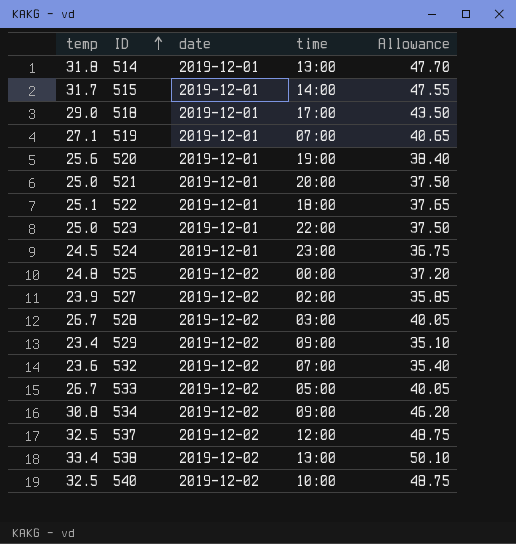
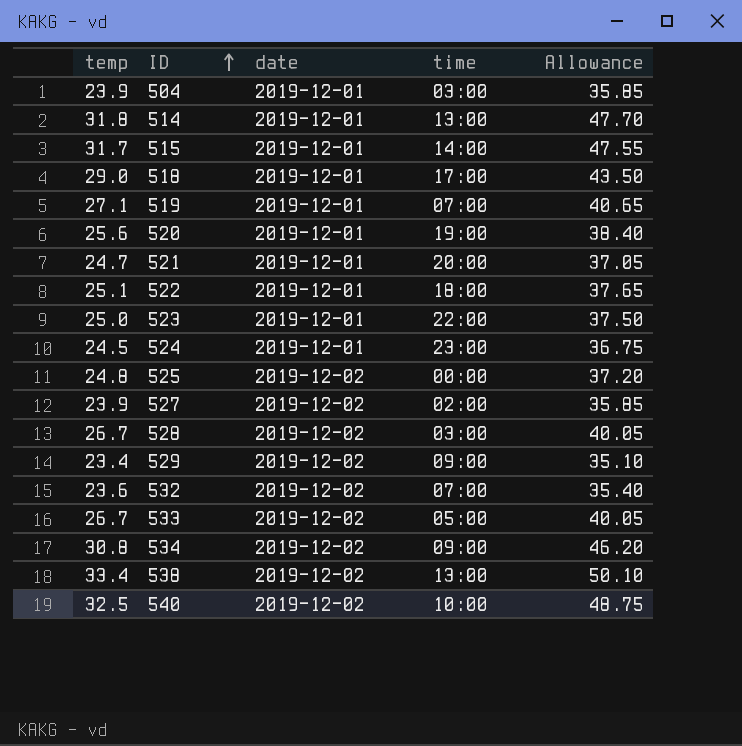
row 537: 32.5 | 2019-12-02 | 12:00 | 48.75 -> none
row 504: none -> 23.9 | 2019-12-01 | 03:00 | 35.85
521 | temp: 25.0 -> 24.7
521 | Allowance: 37.50 -> 37.05

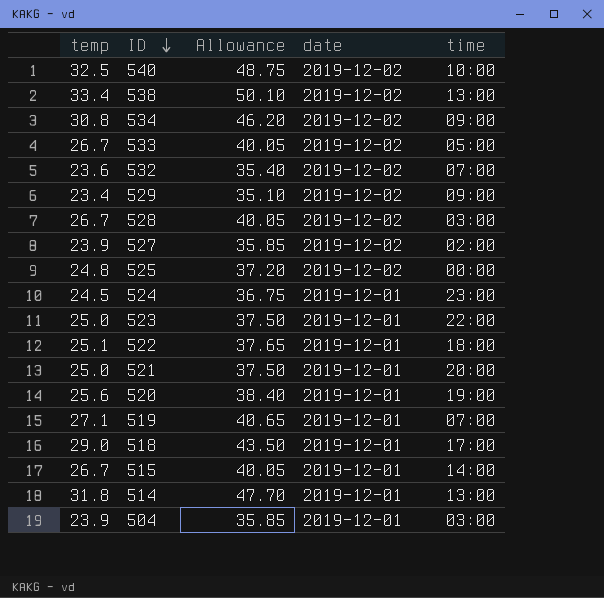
row order: ID ascending -> ID descending
column Allowance | position: 5 -> 3
521 | temp: 24.7 -> 25.0
521 | Allowance: 37.05 -> 37.50
515 | temp: 31.7 -> 26.7
515 | Allowance: 47.55 -> 40.05

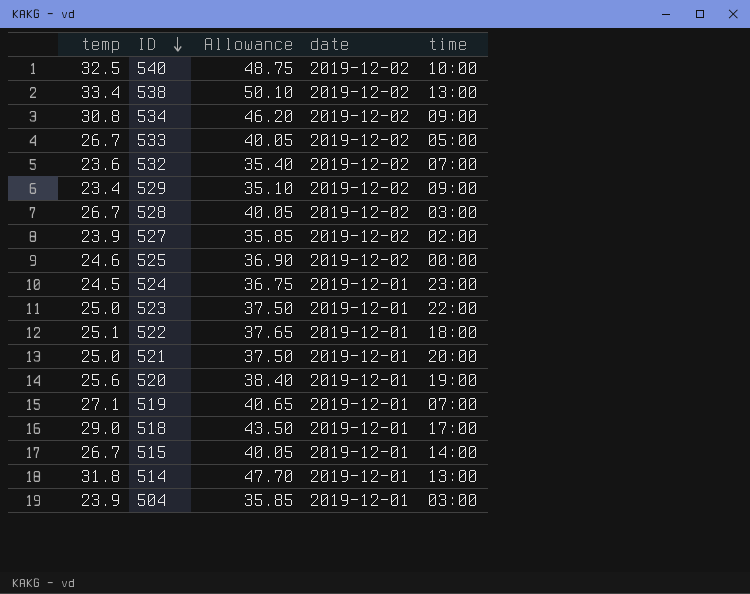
525 | temp: 24.8 -> 24.6
525 | Allowance: 37.20 -> 36.90

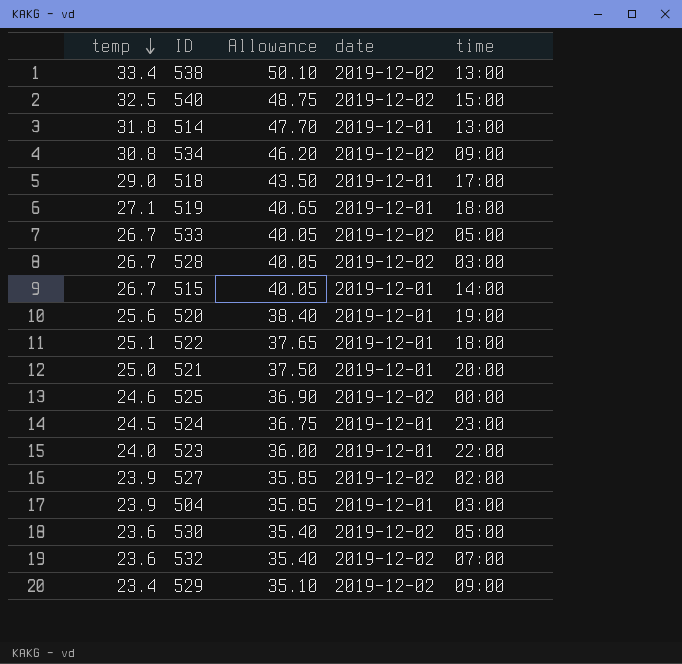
row order: ID descending -> temp descending
540 | time: 10:00 -> 15:00
519 | time: 07:00 -> 18:00
523 | temp: 25.0 -> 24.0
523 | Allowance: 37.50 -> 36.00
row 530: none -> 23.6 | 35.40 | 2019-12-02 | 05:00

